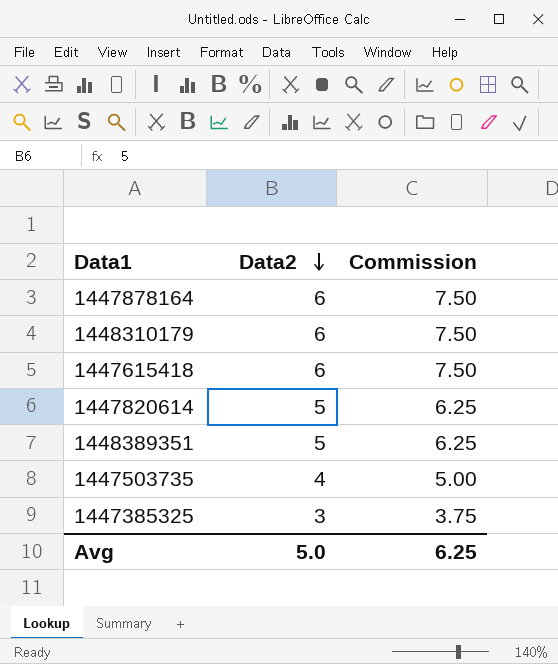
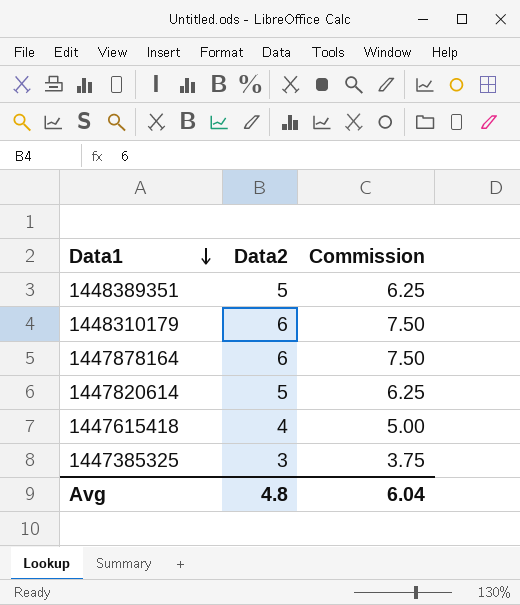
row order: Data2 descending -> Data1 descending
row 1447503735: 4 | 5.00 -> none
1447615418 | Data2: 6 -> 4
1447615418 | Commission: 7.50 -> 5.00
Avg | Data2: 5.0 -> 4.8
Avg | Commission: 6.25 -> 6.04

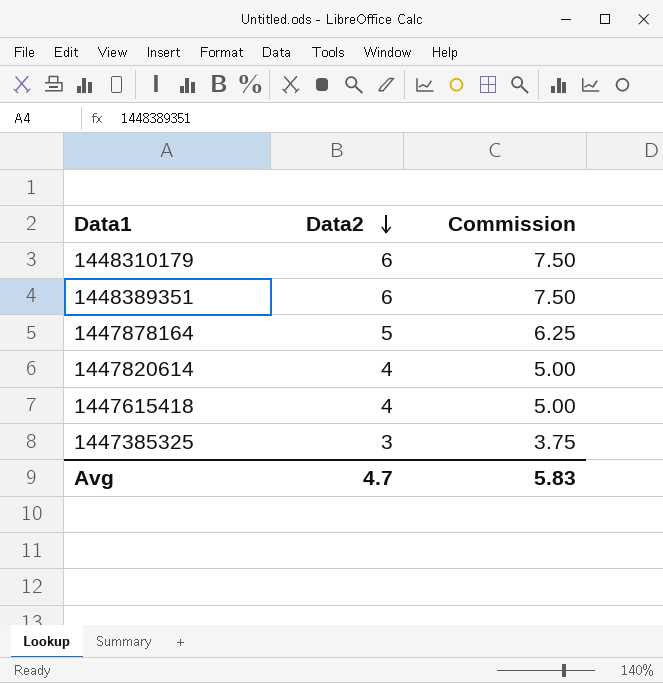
row order: Data1 descending -> Data2 descending
1448389351 | Data2: 5 -> 6
1448389351 | Commission: 6.25 -> 7.50
1447878164 | Data2: 6 -> 5
1447878164 | Commission: 7.50 -> 6.25
1447820614 | Data2: 5 -> 4
1447820614 | Commission: 6.25 -> 5.00
Avg | Data2: 4.8 -> 4.7
Avg | Commission: 6.04 -> 5.83

